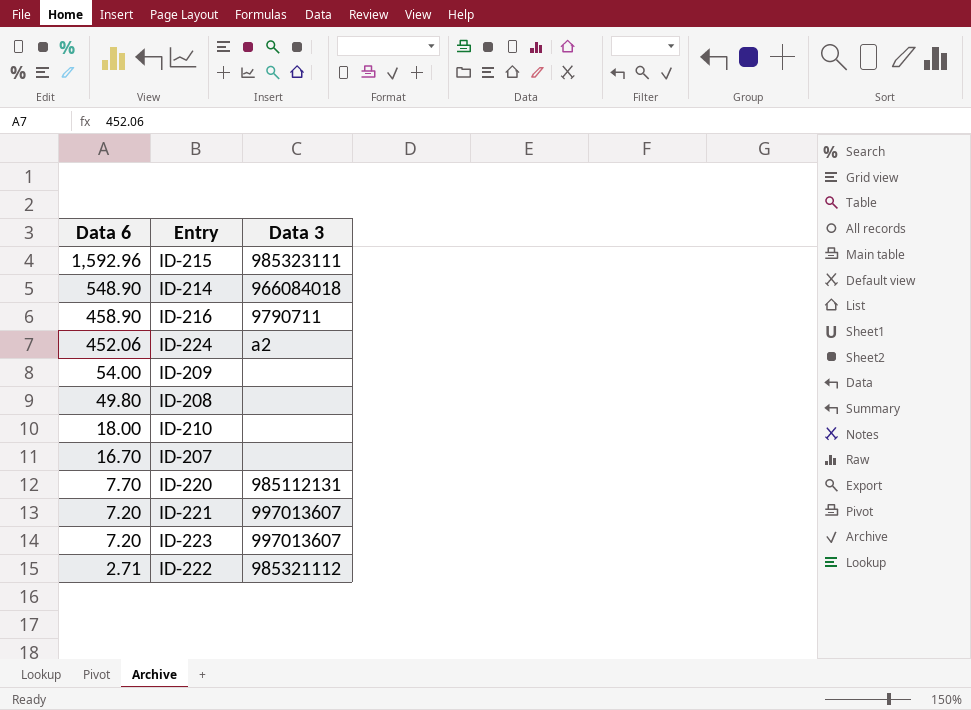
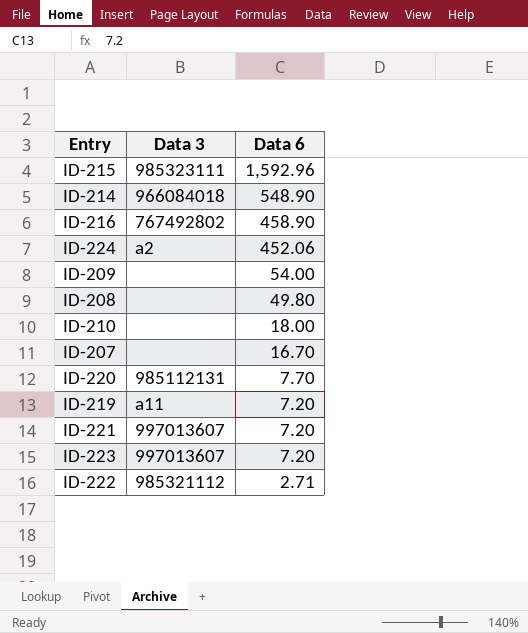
column Data 6 | position: 1 -> 3
ID-216 | Data 3: 9790711 -> 767492802
row ID-219: none -> a11 | 7.20

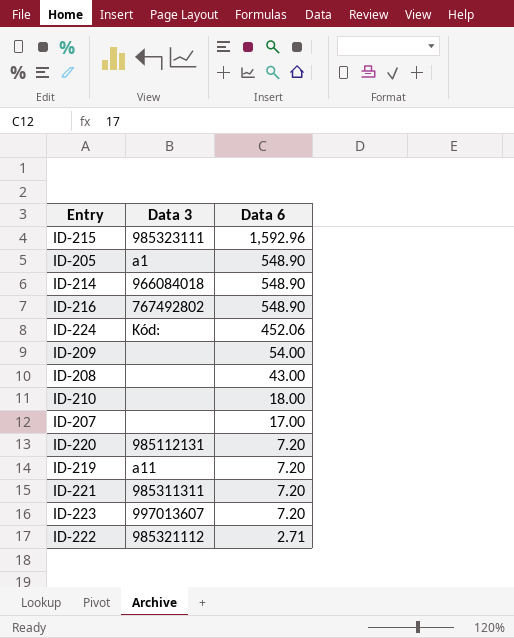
row ID-205: none -> a1 | 548.90
ID-216 | Data 6: 458.90 -> 548.90
ID-224 | Data 3: a2 -> Kód:
ID-208 | Data 6: 49.80 -> 43.00
ID-207 | Data 6: 16.70 -> 17.00
ID-220 | Data 6: 7.70 -> 7.20
ID-221 | Data 3: 997013607 -> 985311311

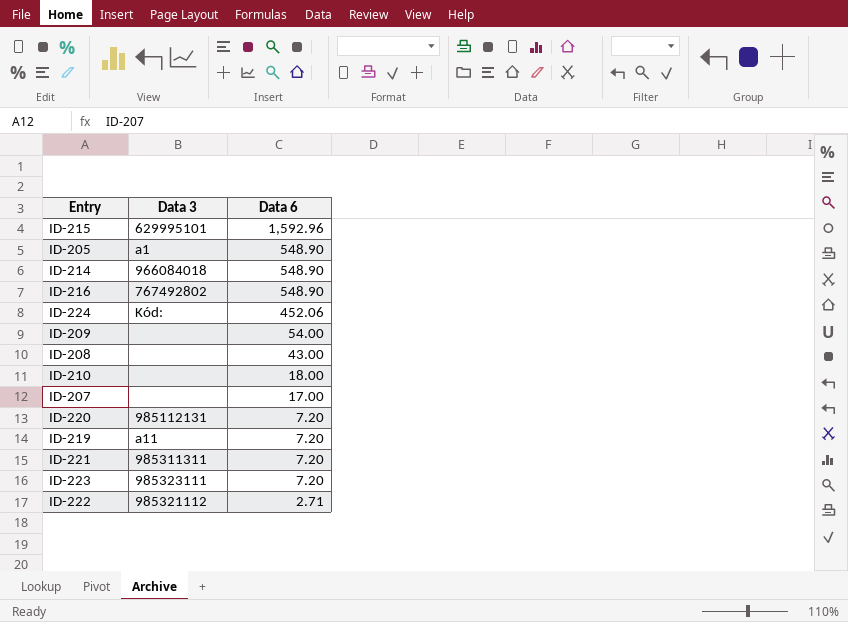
ID-215 | Data 3: 985323111 -> 629995101
ID-223 | Data 3: 997013607 -> 985323111

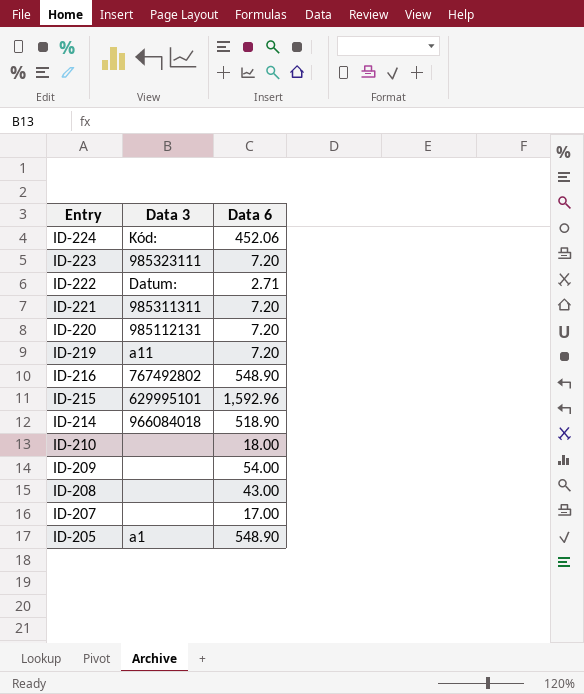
row order: Data 6 descending -> Entry descending
ID-222 | Data 3: 985321112 -> Datum:
ID-214 | Data 6: 548.90 -> 518.90

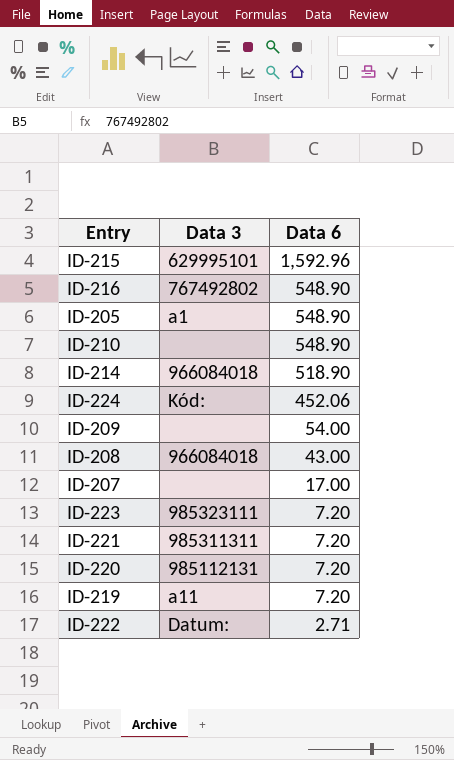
row order: Entry descending -> Data 6 descending
ID-210 | Data 6: 18.00 -> 548.90
ID-208 | Data 3: none -> 966084018

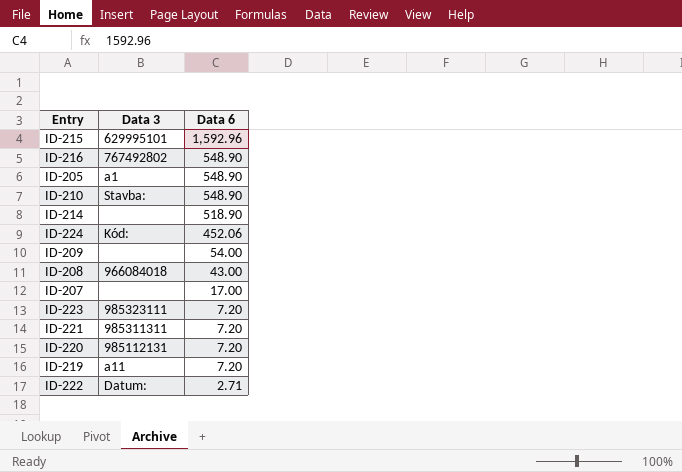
ID-210 | Data 3: none -> Stavba:
ID-214 | Data 3: 966084018 -> none

